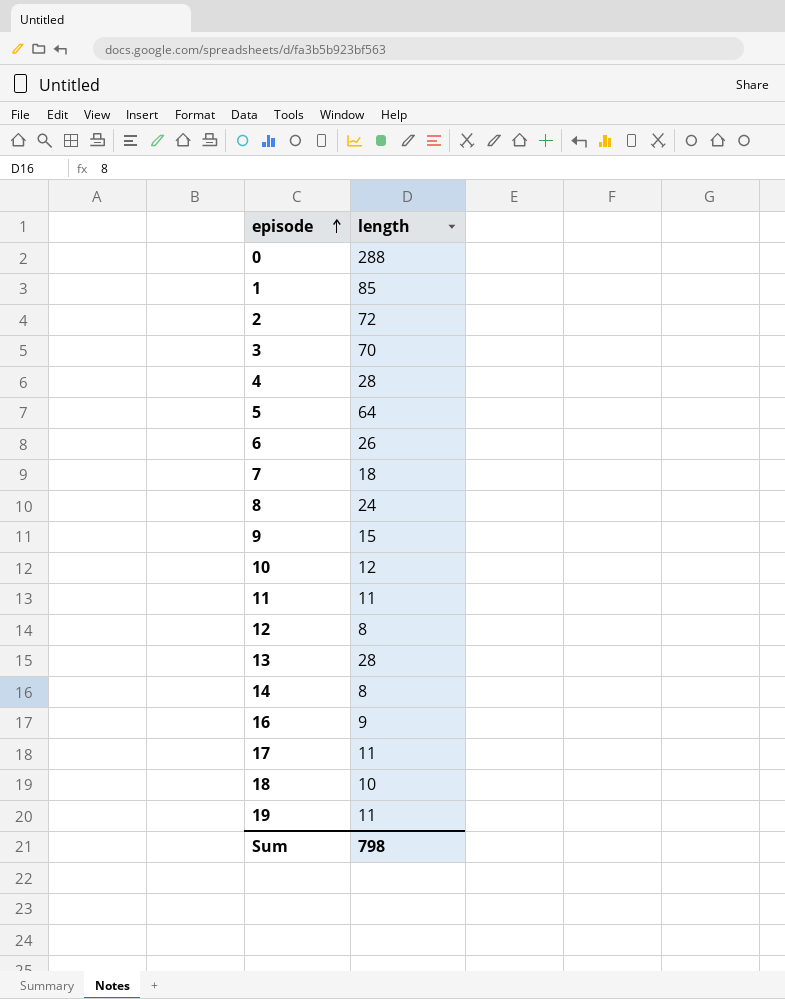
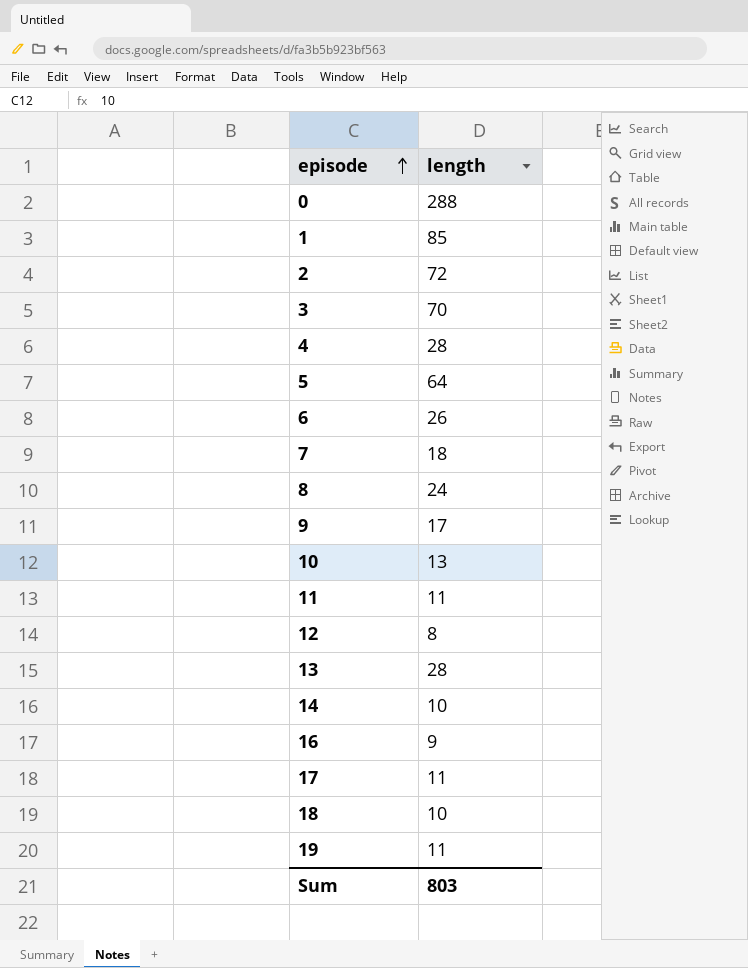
9 | length: 15 -> 17
10 | length: 12 -> 13
14 | length: 8 -> 10
Sum | length: 798 -> 803

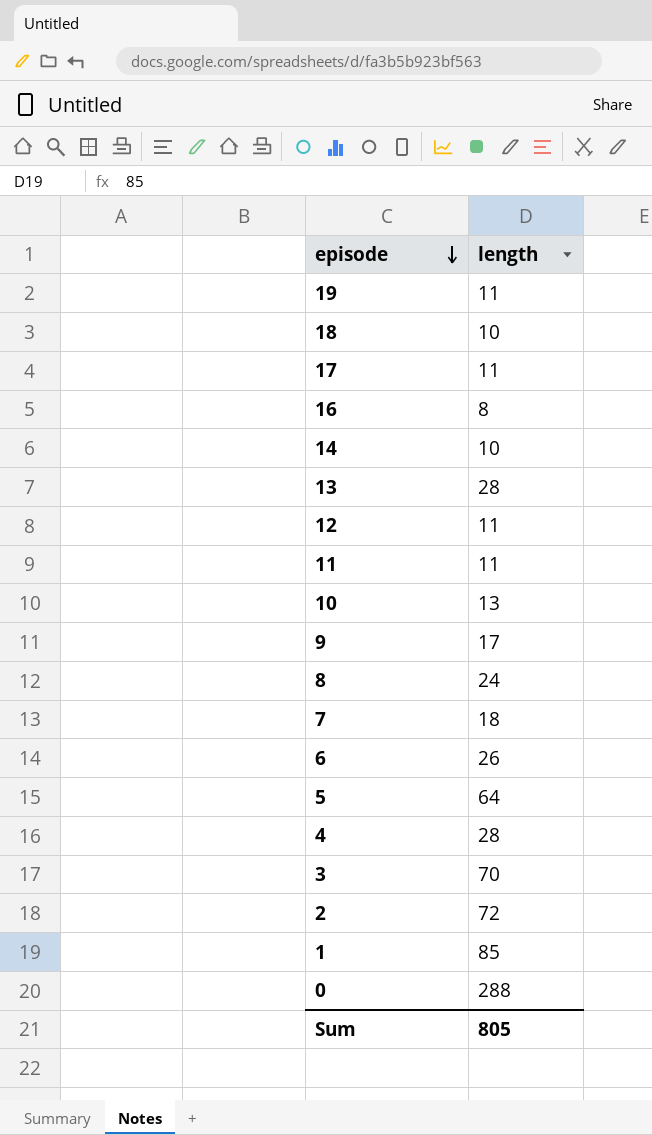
row order: episode ascending -> episode descending
16 | length: 9 -> 8
12 | length: 8 -> 11
Sum | length: 803 -> 805

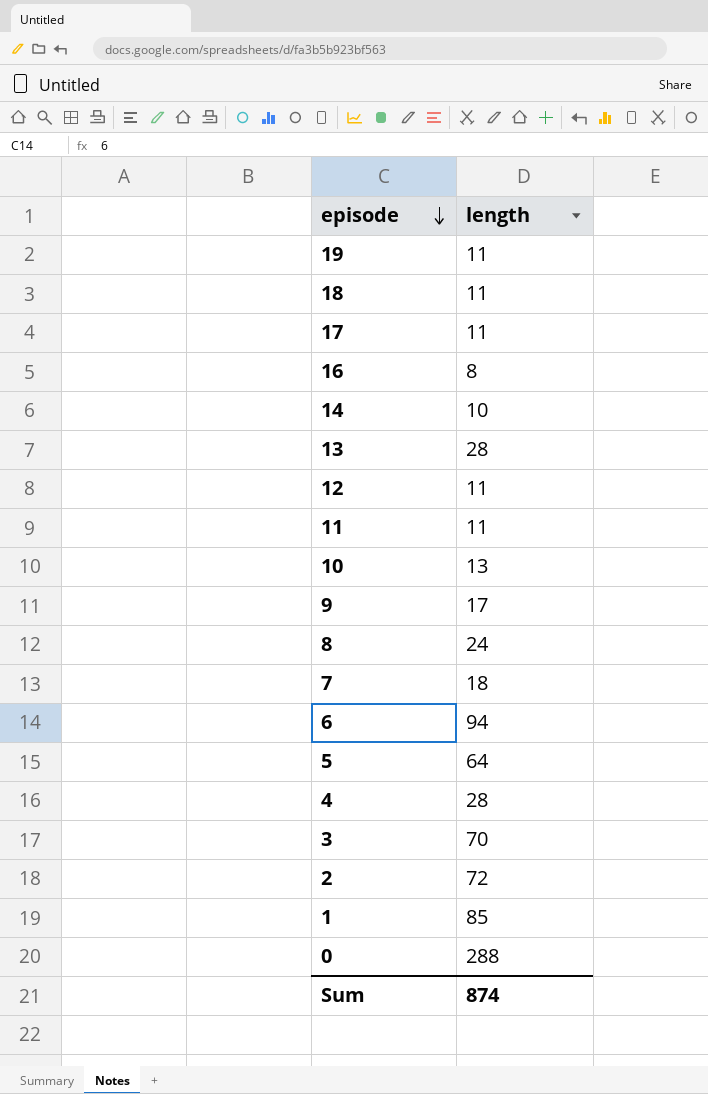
18 | length: 10 -> 11
6 | length: 26 -> 94
Sum | length: 805 -> 874

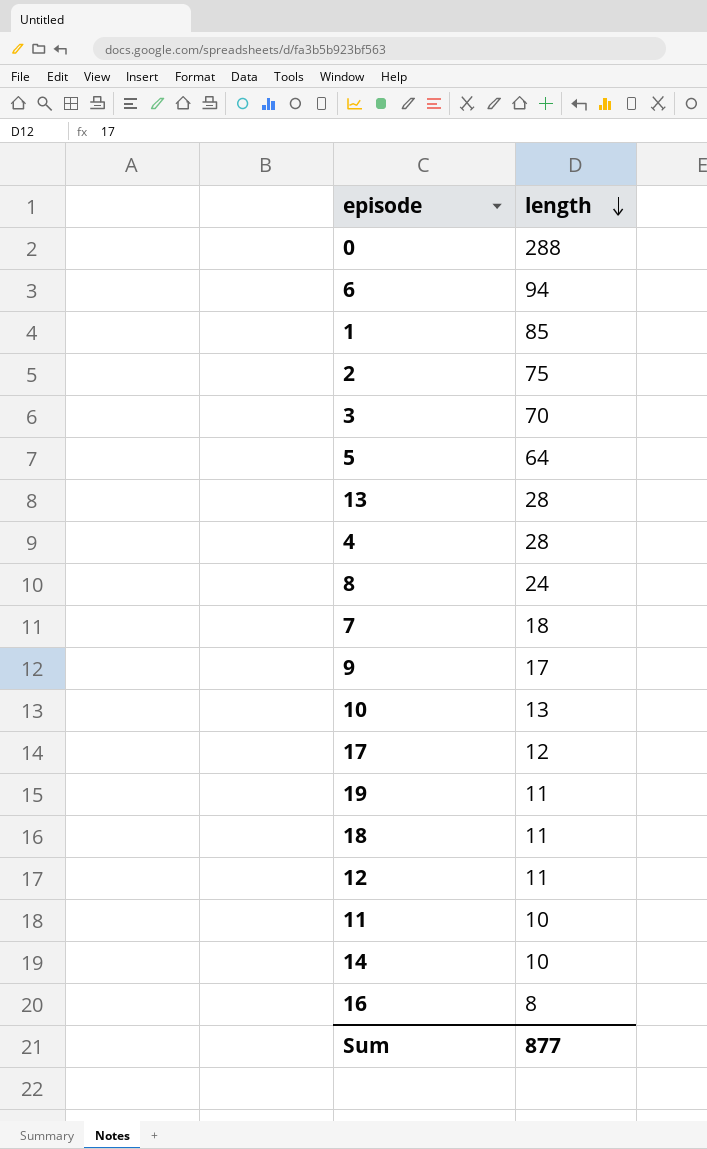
row order: episode descending -> length descending
2 | length: 72 -> 75
17 | length: 11 -> 12
11 | length: 11 -> 10
Sum | length: 874 -> 877

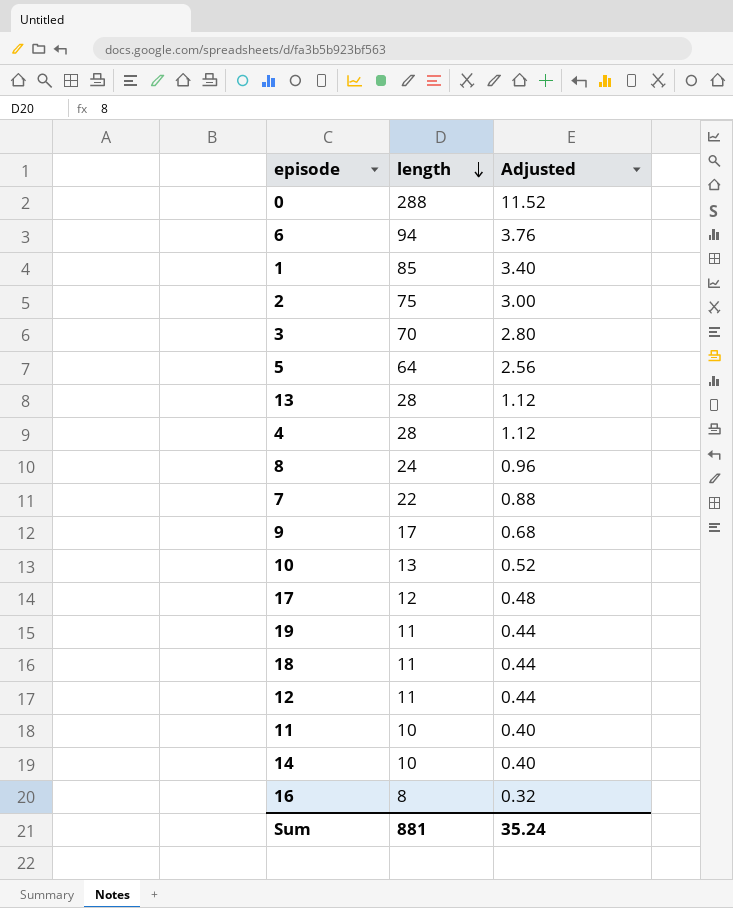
column Adjusted | formula: none -> [length] * 0.04
7 | length: 18 -> 22
Sum | length: 877 -> 881

